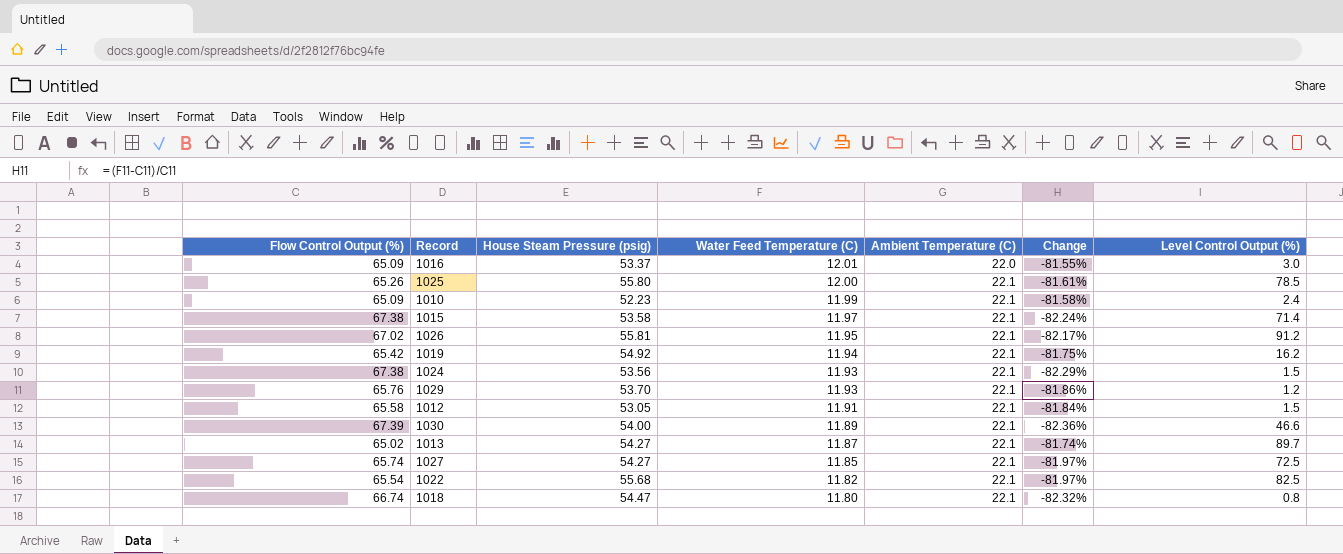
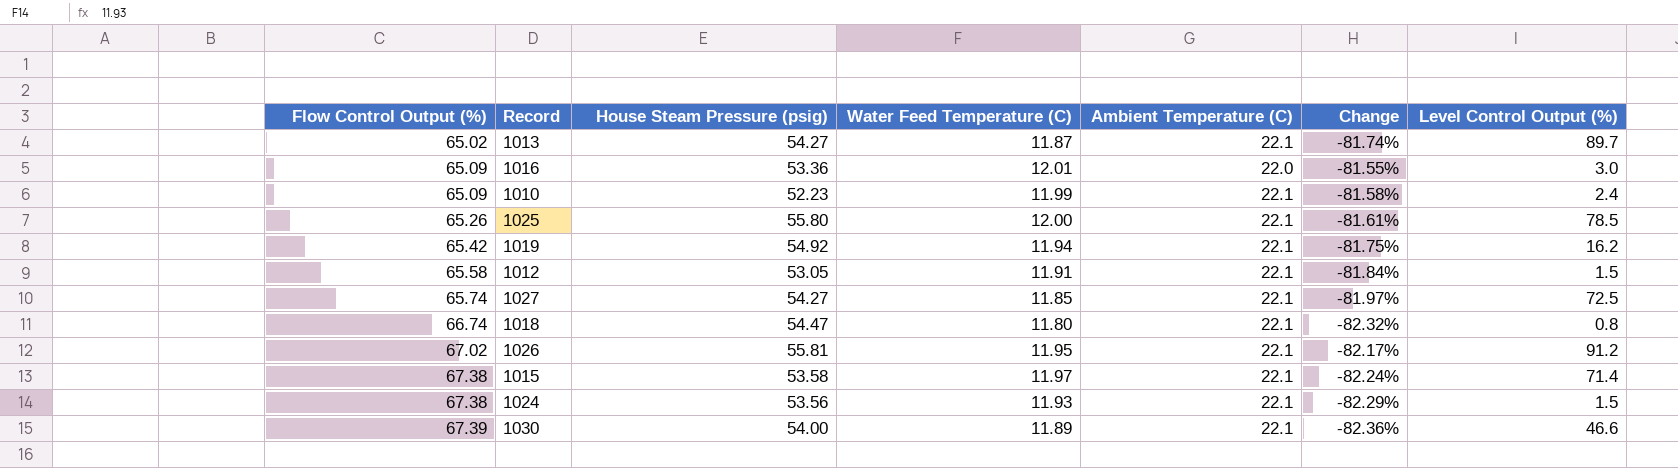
row order: Water Feed Temperature (C) descending -> Flow Control Output (%) ascending
row 1029: 65.76 | 53.70 | 11.93 | 22.1 | -81.86% | 1.2 -> none
row 1022: 65.54 | 55.68 | 11.82 | 22.1 | -81.97% | 82.5 -> none
1016 | House Steam Pressure (psig): 53.37 -> 53.36

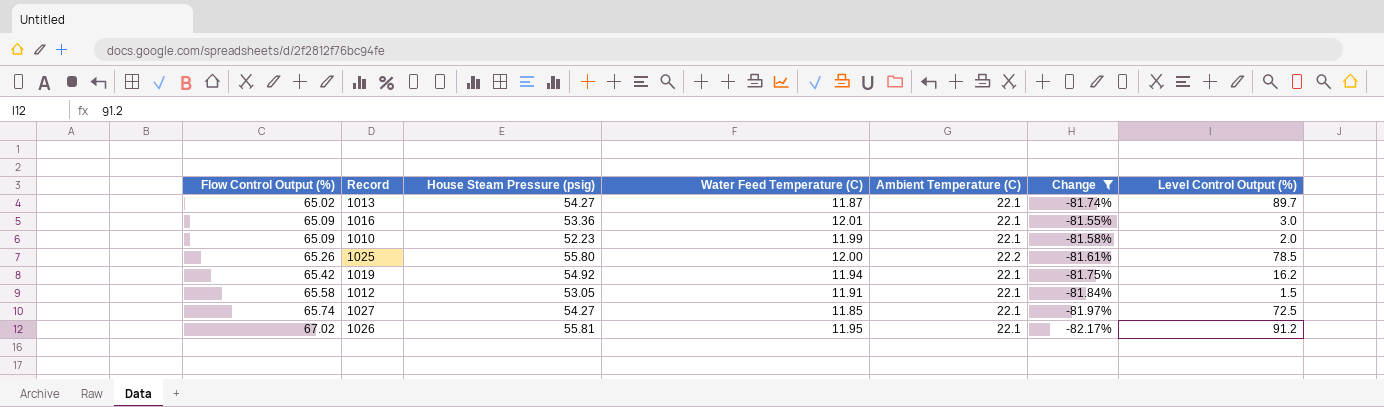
filter: none -> Change >= -82.17%
1016 | Ambient Temperature (C): 22.0 -> 22.1
1010 | Level Control Output (%): 2.4 -> 2.0
1025 | Ambient Temperature (C): 22.1 -> 22.2

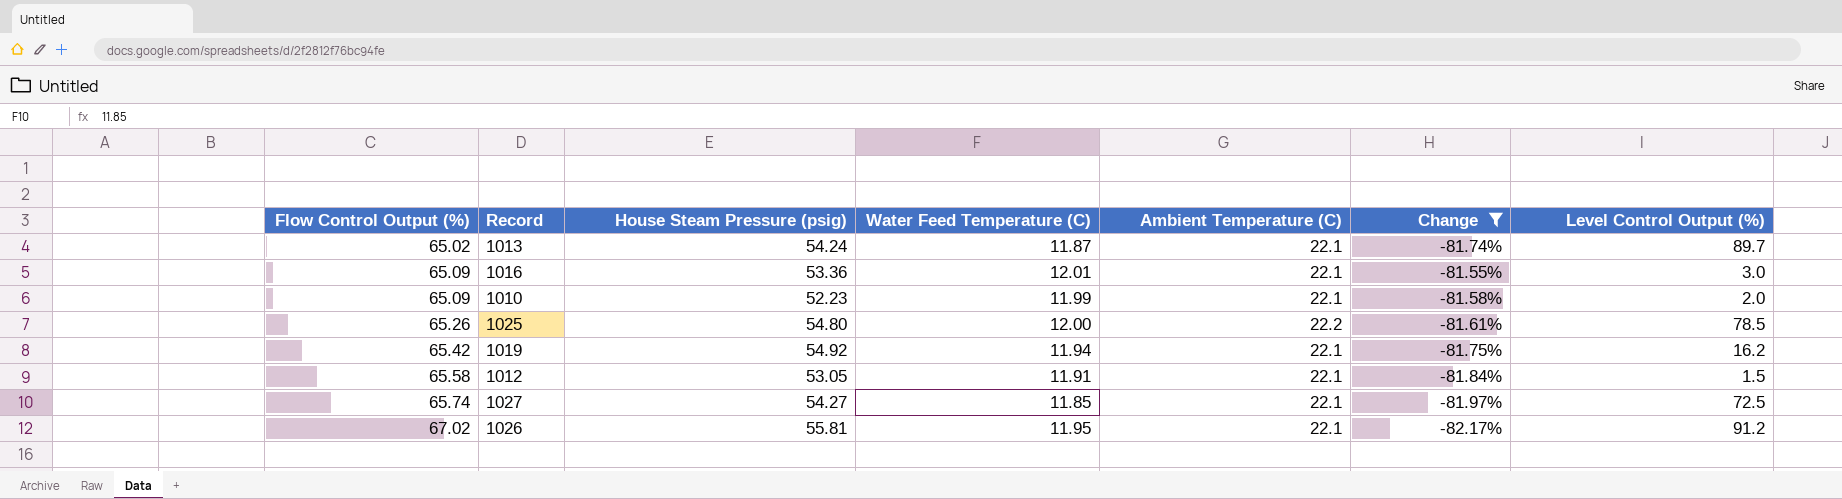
1013 | House Steam Pressure (psig): 54.27 -> 54.24
1025 | House Steam Pressure (psig): 55.80 -> 54.80

